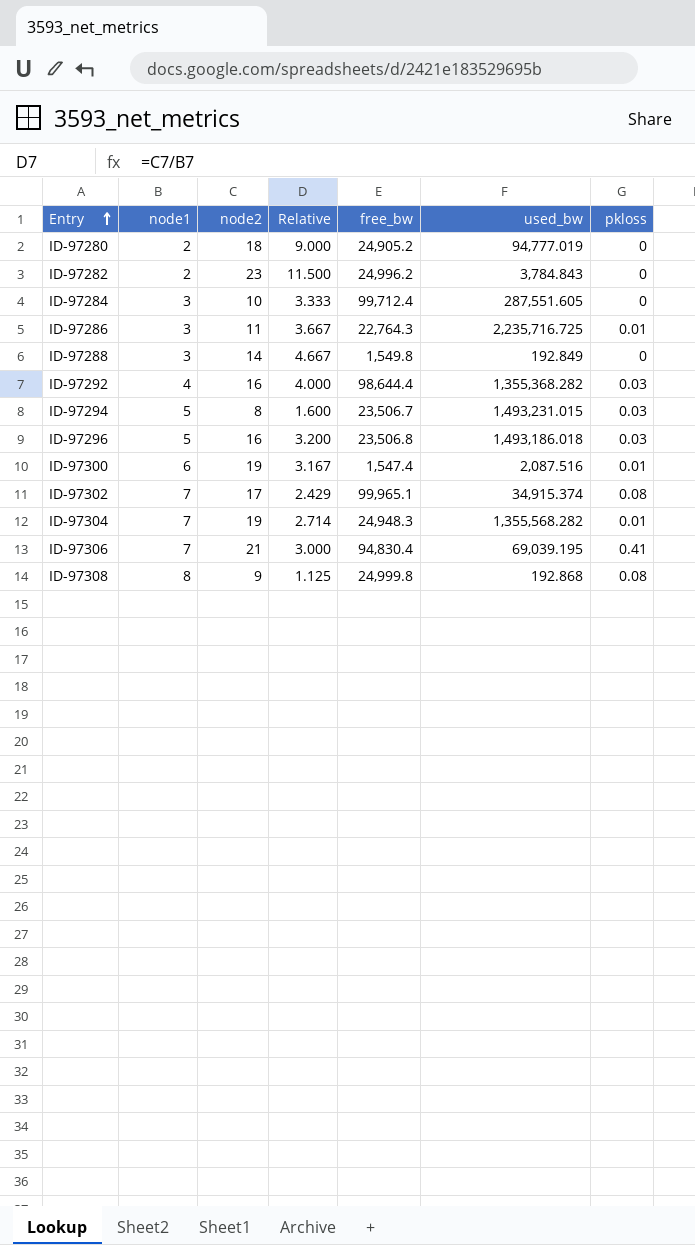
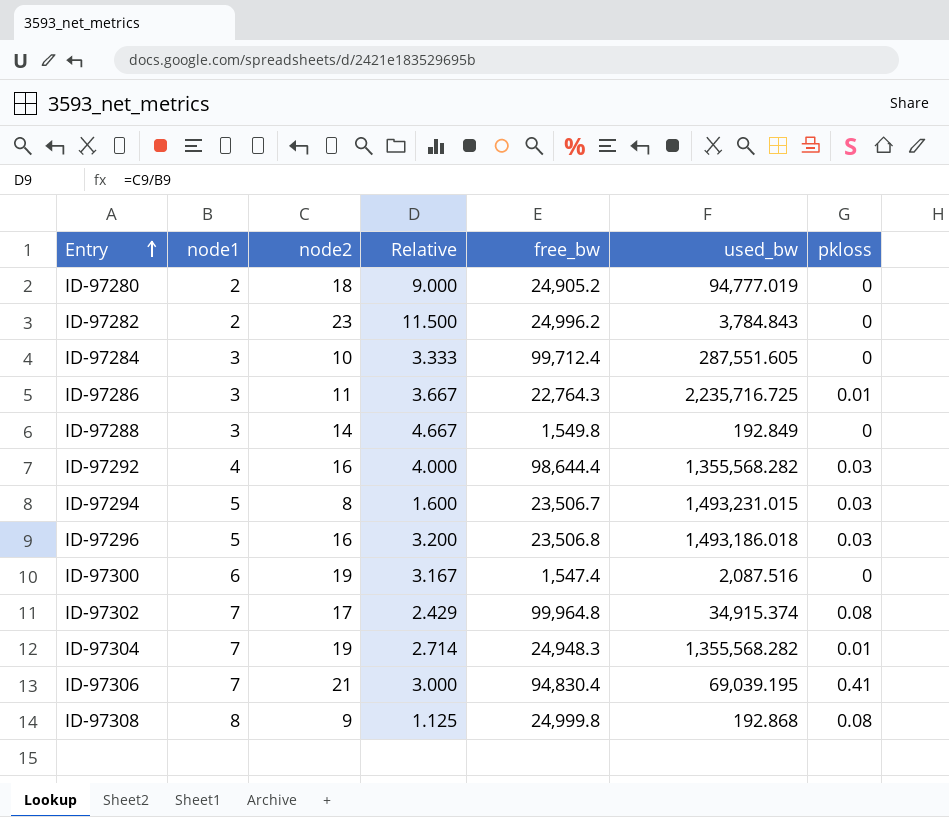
ID-97292 | used_bw: 1,355,368.282 -> 1,355,568.282
ID-97300 | pkloss: 0.01 -> 0
ID-97302 | free_bw: 99,965.1 -> 99,964.8

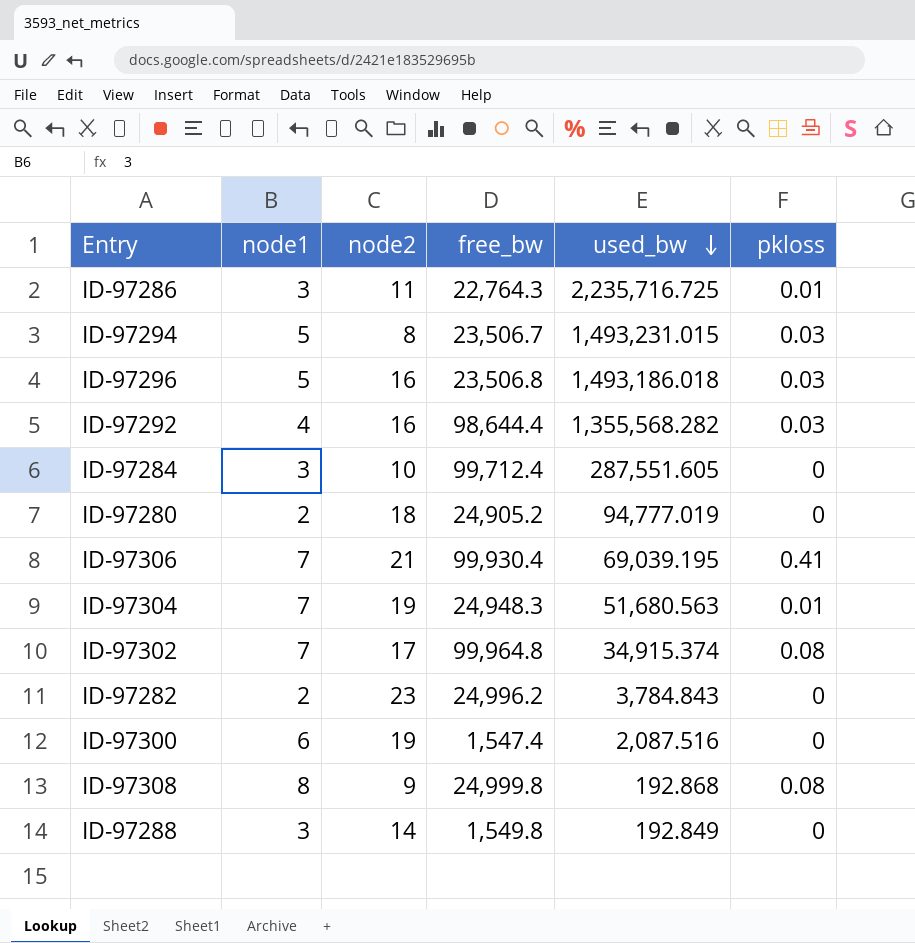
row order: Entry ascending -> used_bw descending
column Relative | formula: [node2] / [node1] -> none
ID-97306 | free_bw: 94,830.4 -> 99,930.4
ID-97304 | used_bw: 1,355,568.282 -> 51,680.563

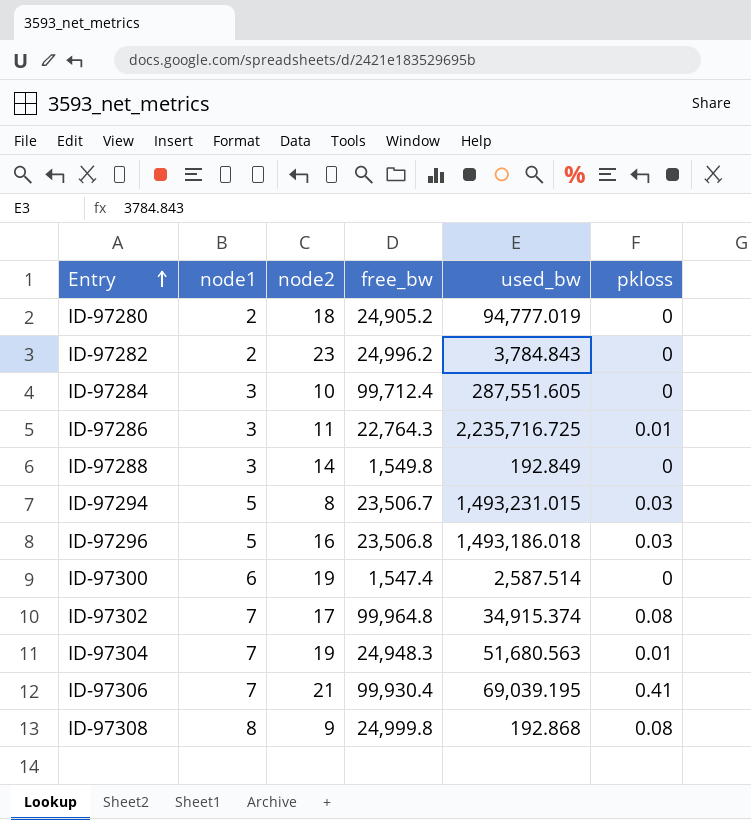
row order: used_bw descending -> Entry ascending
row ID-97292: 4 | 16 | 98,644.4 | 1,355,568.282 | 0.03 -> none
ID-97300 | used_bw: 2,087.516 -> 2,587.514

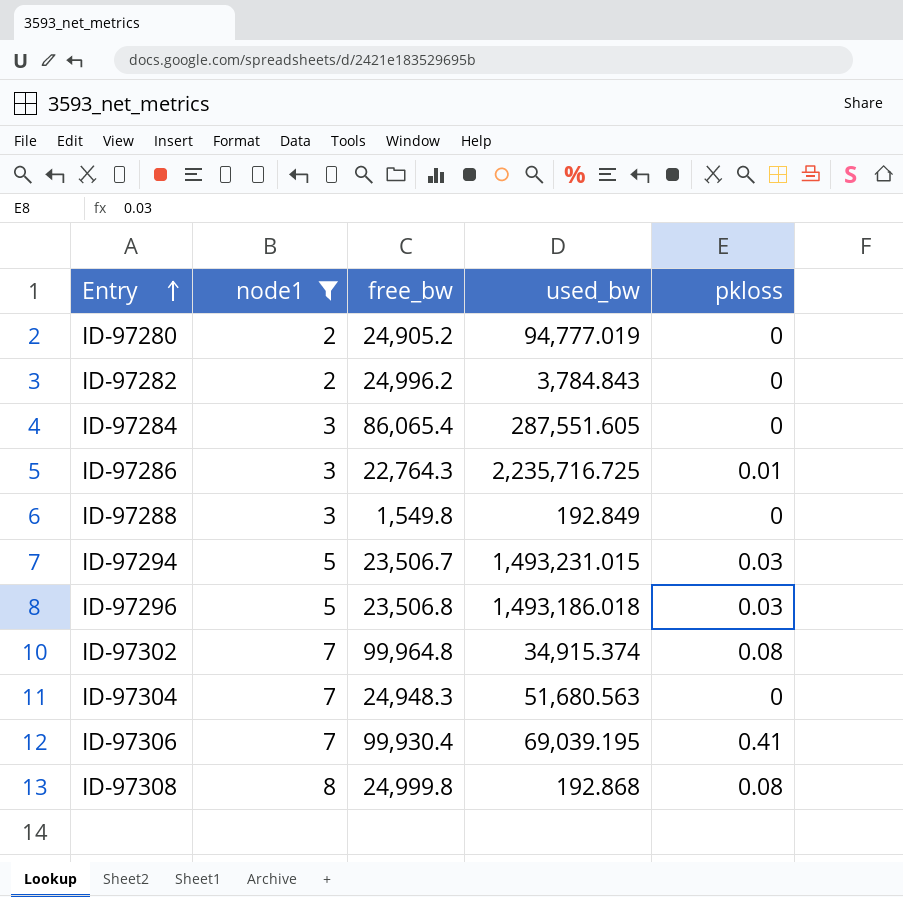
filter: none -> node1 != 6
column node2 | position: 3 -> none
ID-97284 | free_bw: 99,712.4 -> 86,065.4
ID-97304 | pkloss: 0.01 -> 0

